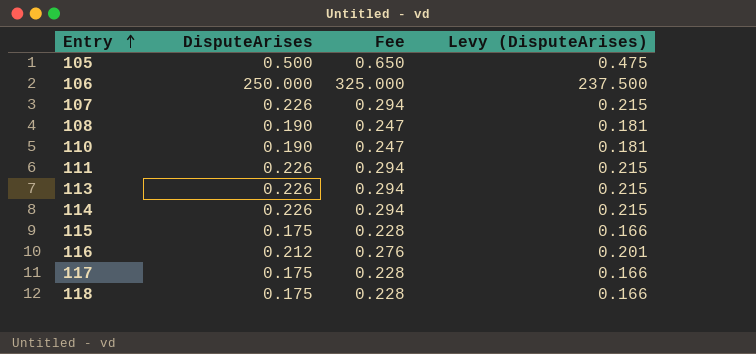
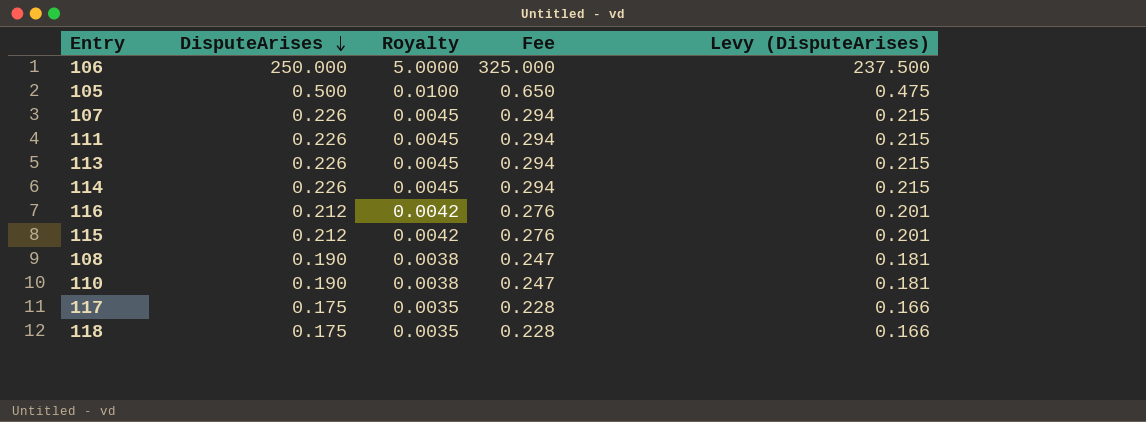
row order: Entry ascending -> DisputeArises descending
column Royalty | formula: none -> [DisputeArises] * 0.02
115 | DisputeArises: 0.175 -> 0.212
115 | Fee: 0.228 -> 0.276
115 | Levy (DisputeArises): 0.166 -> 0.201

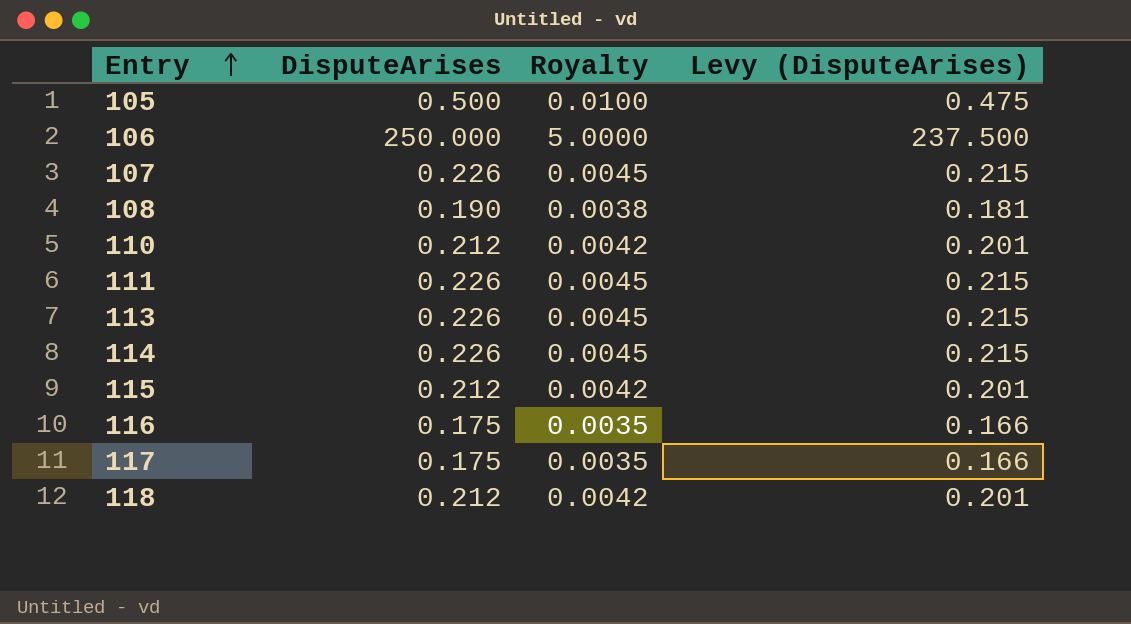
row order: DisputeArises descending -> Entry ascending
column Fee | formula: [DisputeArises] * 1.3 -> none
110 | DisputeArises: 0.190 -> 0.212
110 | Royalty: 0.0038 -> 0.0042
110 | Levy (DisputeArises): 0.181 -> 0.201
116 | DisputeArises: 0.212 -> 0.175
116 | Royalty: 0.0042 -> 0.0035
116 | Levy (DisputeArises): 0.201 -> 0.166
118 | DisputeArises: 0.175 -> 0.212
118 | Royalty: 0.0035 -> 0.0042
118 | Levy (DisputeArises): 0.166 -> 0.201

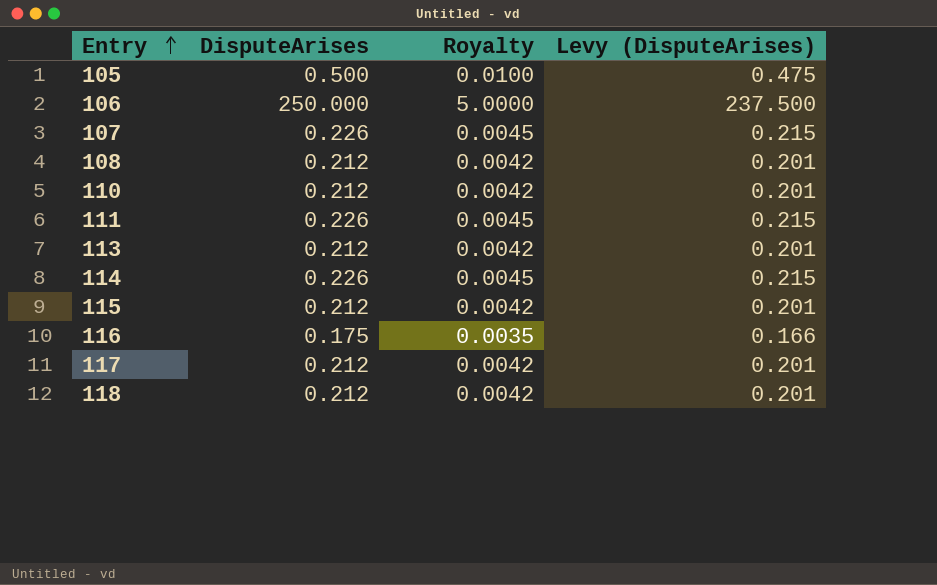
108 | DisputeArises: 0.190 -> 0.212
108 | Royalty: 0.0038 -> 0.0042
108 | Levy (DisputeArises): 0.181 -> 0.201
113 | DisputeArises: 0.226 -> 0.212
113 | Royalty: 0.0045 -> 0.0042
113 | Levy (DisputeArises): 0.215 -> 0.201
117 | DisputeArises: 0.175 -> 0.212
117 | Royalty: 0.0035 -> 0.0042
117 | Levy (DisputeArises): 0.166 -> 0.201

